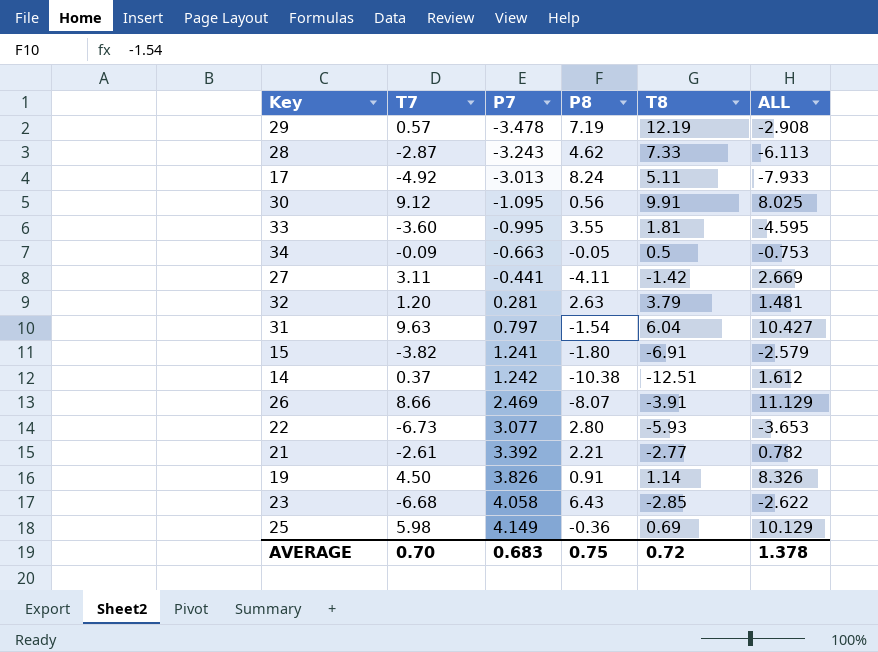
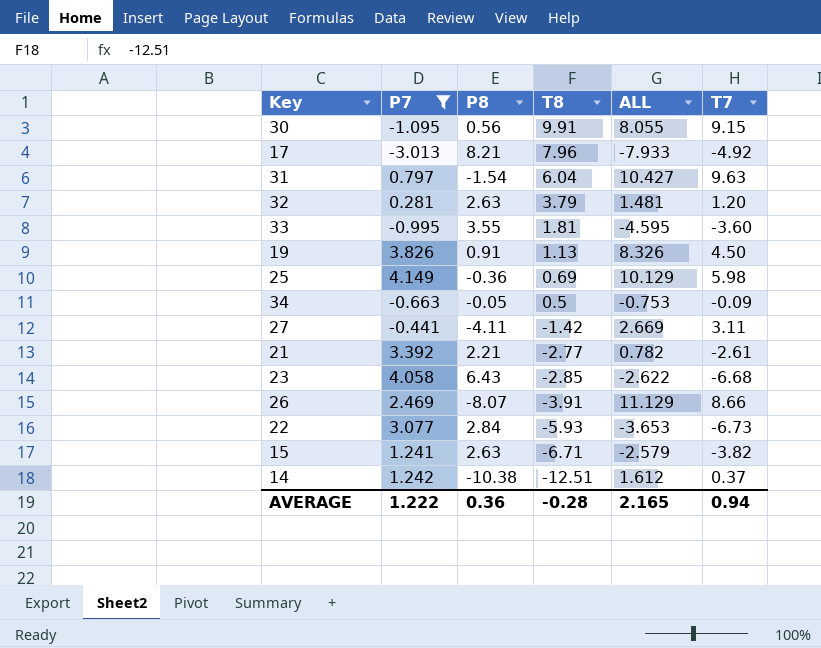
filter: none -> P7 >= -3.013
row order: P7 ascending -> T8 descending
column T7 | position: 2 -> 6
30 | ALL: 8.025 -> 8.055
30 | T7: 9.12 -> 9.15
17 | P8: 8.24 -> 8.21
17 | T8: 5.11 -> 7.96
19 | T8: 1.14 -> 1.13
22 | P8: 2.80 -> 2.84
15 | P8: -1.80 -> 2.63
15 | T8: -6.91 -> -6.71
AVERAGE | P7: 0.683 -> 1.222
AVERAGE | P8: 0.75 -> 0.36
AVERAGE | T8: 0.72 -> -0.28
AVERAGE | ALL: 1.378 -> 2.165
AVERAGE | T7: 0.70 -> 0.94

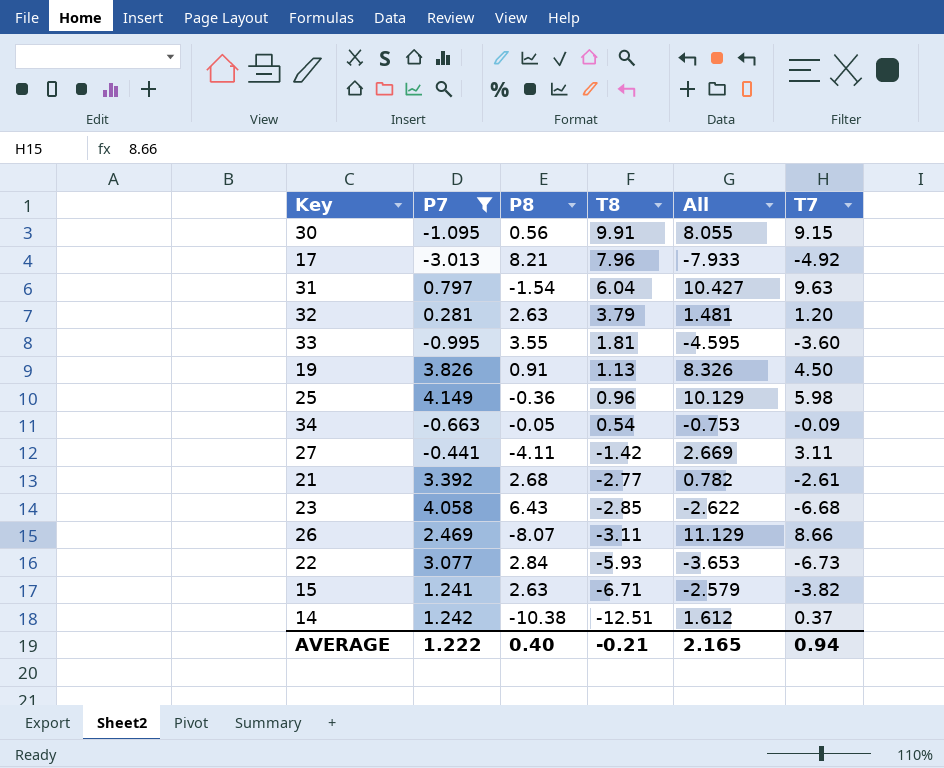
column name: ALL -> All
25 | T8: 0.69 -> 0.96
34 | T8: 0.5 -> 0.54
21 | P8: 2.21 -> 2.68
26 | T8: -3.91 -> -3.11
AVERAGE | P8: 0.36 -> 0.40
AVERAGE | T8: -0.28 -> -0.21

